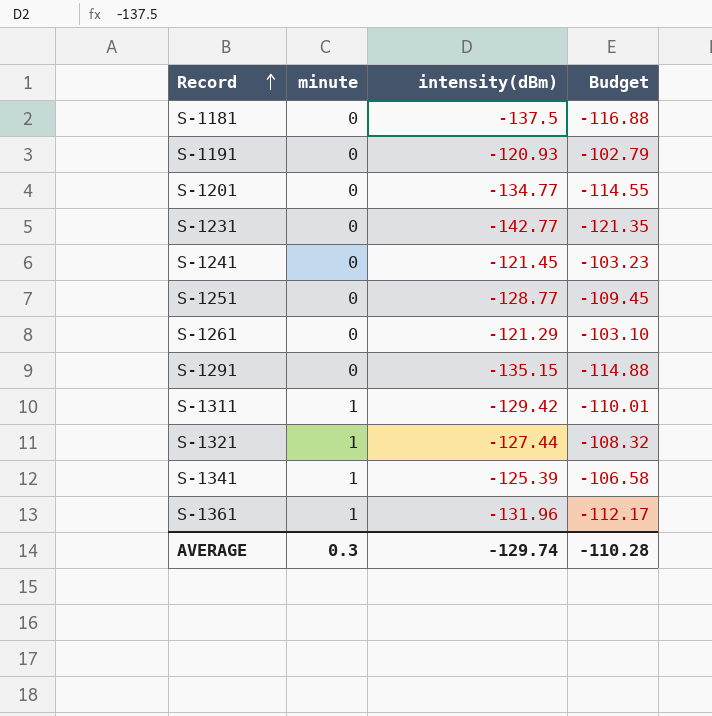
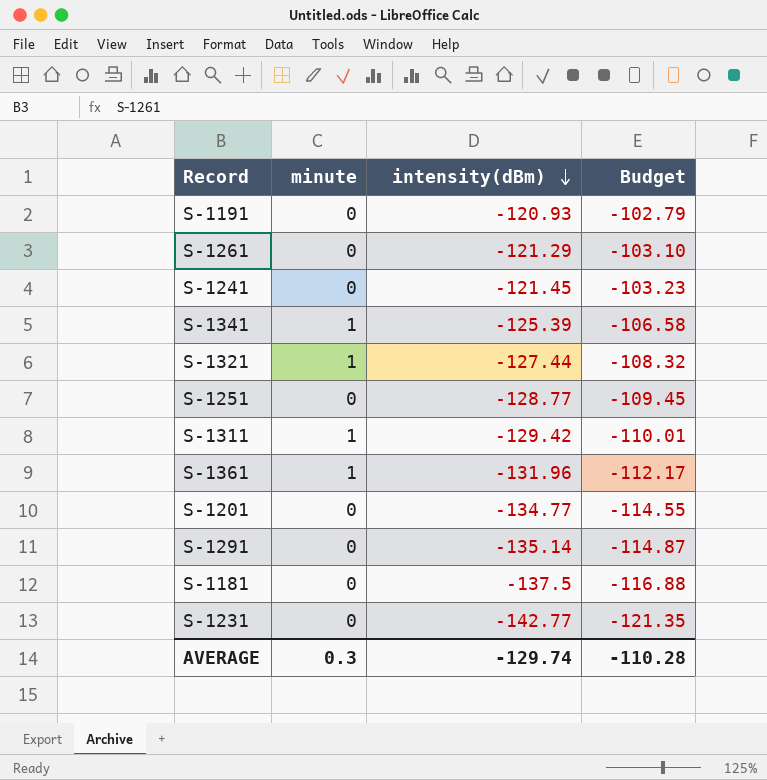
row order: Record ascending -> intensity(dBm) descending
S-1291 | intensity(dBm): -135.15 -> -135.14
S-1291 | Budget: -114.88 -> -114.87

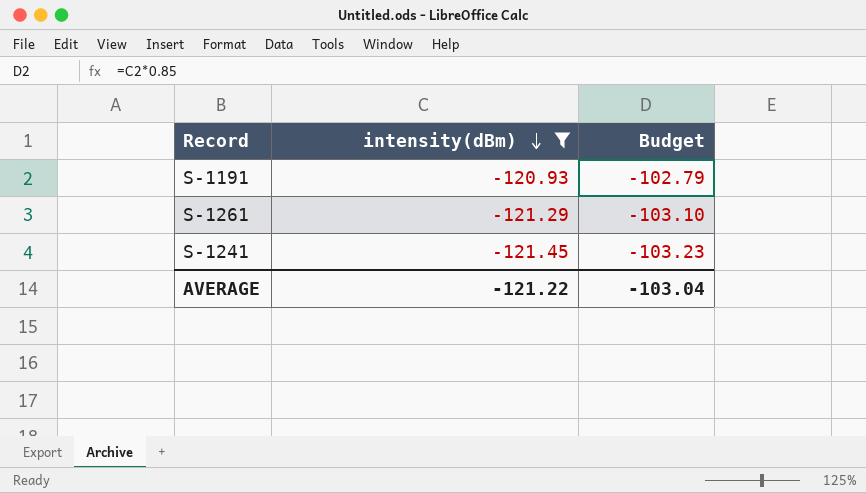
filter: none -> intensity(dBm) >= -121.45
column minute | position: 2 -> none
AVERAGE | intensity(dBm): -129.74 -> -121.22
AVERAGE | Budget: -110.28 -> -103.04

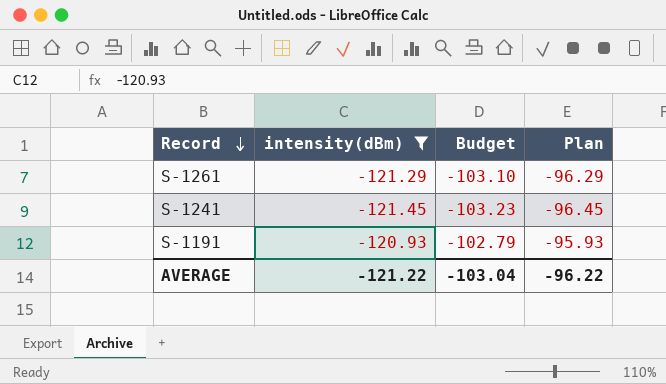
row order: intensity(dBm) descending -> Record descending
column Plan | formula: none -> [intensity(dBm)] + 25

